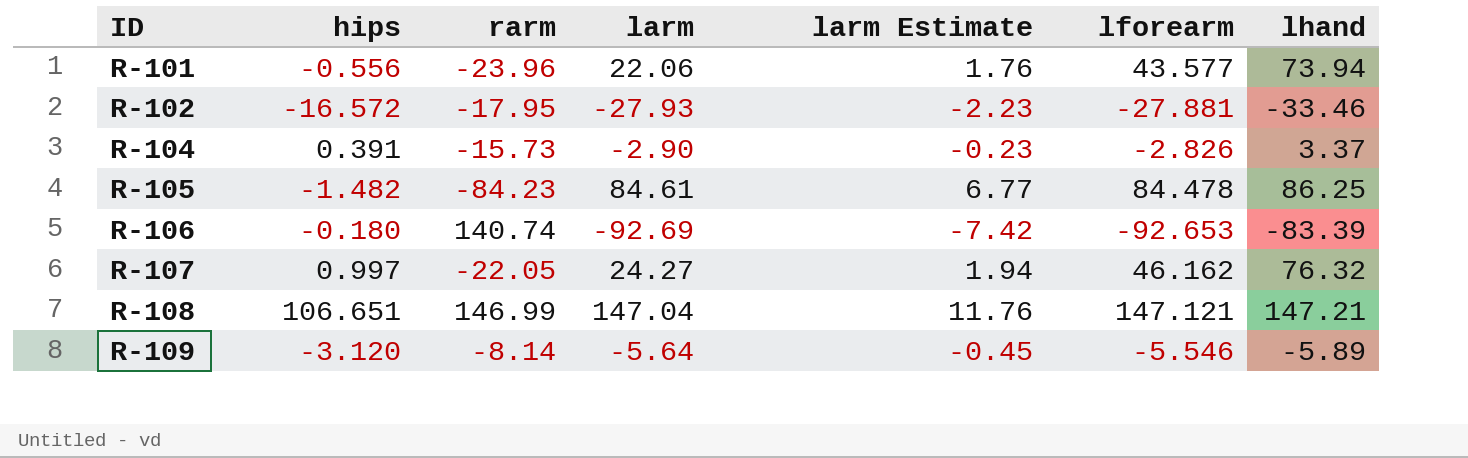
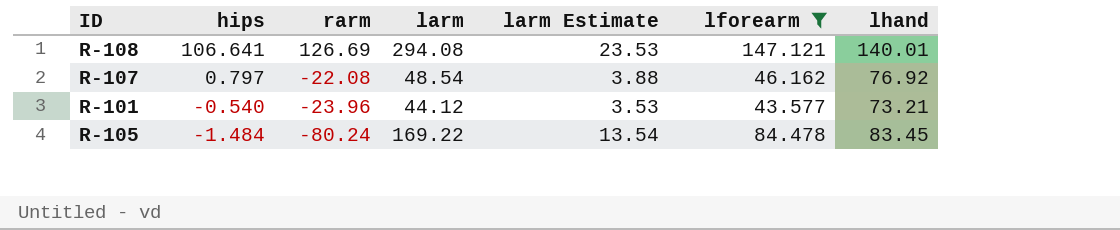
filter: none -> lforearm >= 43.577
row order: ID ascending -> hips descending
R-108 | hips: 106.651 -> 106.641
R-108 | rarm: 146.99 -> 126.69
R-108 | larm: 147.04 -> 294.08
R-108 | larm Estimate: 11.76 -> 23.53
R-108 | lhand: 147.21 -> 140.01
R-107 | hips: 0.997 -> 0.797
R-107 | rarm: -22.05 -> -22.08
R-107 | larm: 24.27 -> 48.54
R-107 | larm Estimate: 1.94 -> 3.88
R-107 | lhand: 76.32 -> 76.92
R-101 | hips: -0.556 -> -0.540
R-101 | larm: 22.06 -> 44.12
R-101 | larm Estimate: 1.76 -> 3.53
R-101 | lhand: 73.94 -> 73.21
R-105 | hips: -1.482 -> -1.484
R-105 | rarm: -84.23 -> -80.24
R-105 | larm: 84.61 -> 169.22
R-105 | larm Estimate: 6.77 -> 13.54
R-105 | lhand: 86.25 -> 83.45

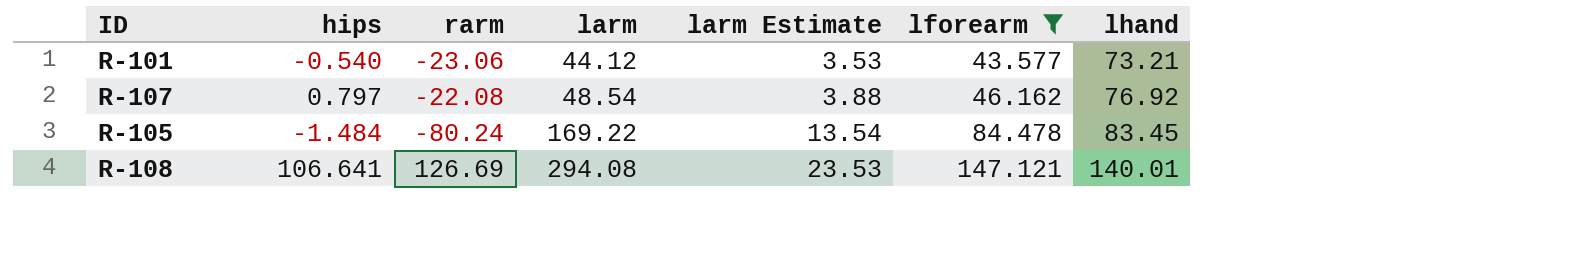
row order: hips descending -> larm ascending
R-101 | rarm: -23.96 -> -23.06

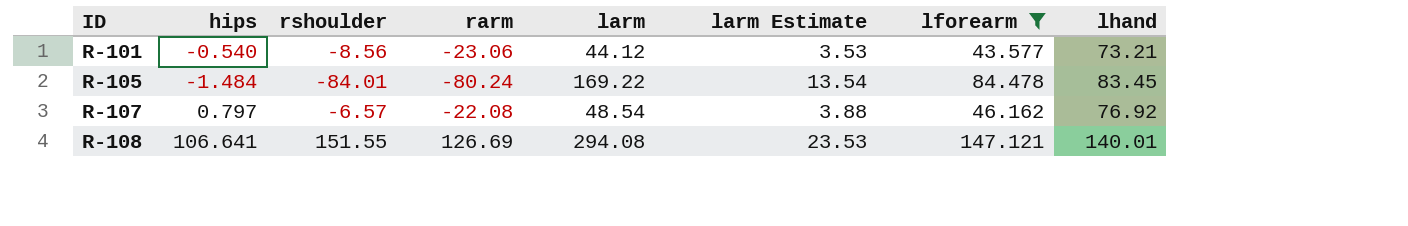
row order: larm ascending -> ID ascending
column rshoulder | position: none -> 3

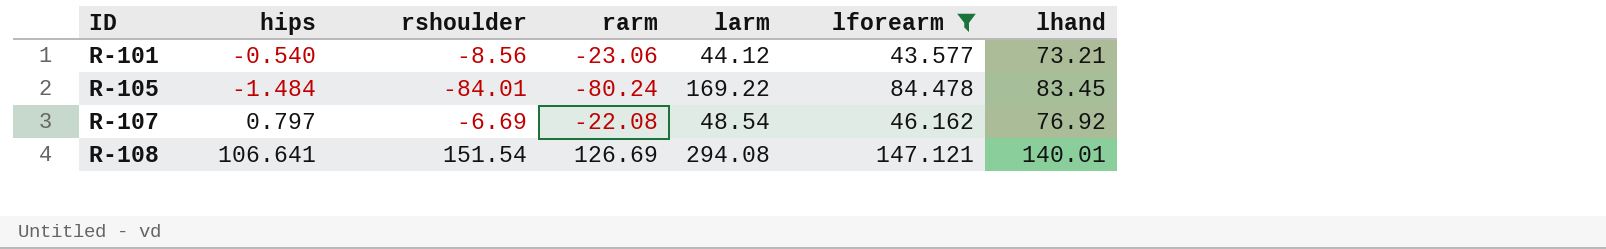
column larm Estimate | formula: [larm] * 0.08 -> none
R-107 | rshoulder: -6.57 -> -6.69
R-108 | rshoulder: 151.55 -> 151.54

